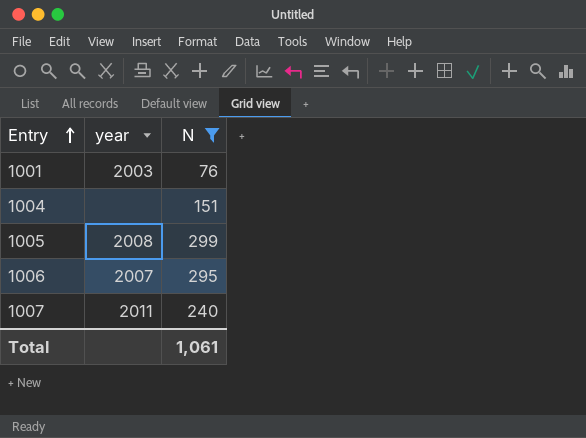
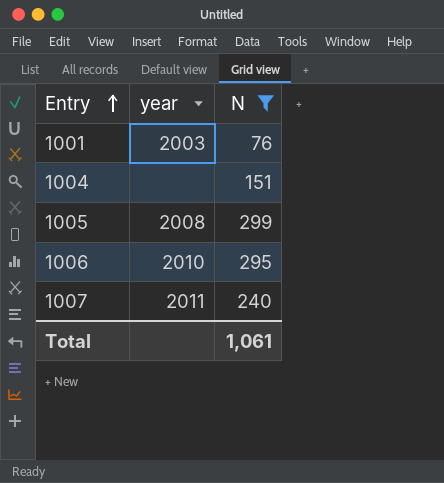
1006 | year: 2007 -> 2010

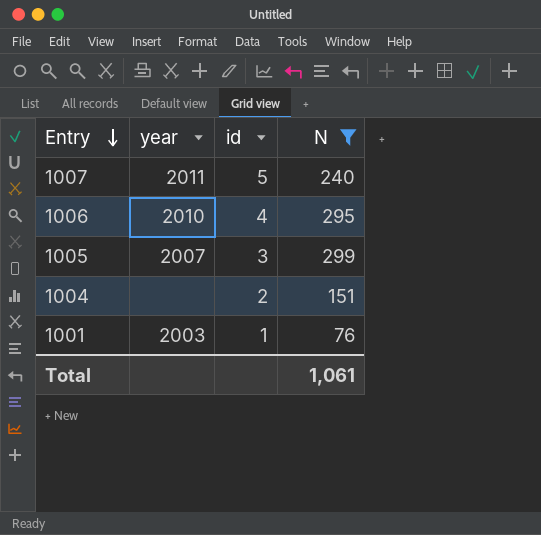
row order: Entry ascending -> Entry descending
column id | position: none -> 3
1005 | year: 2008 -> 2007

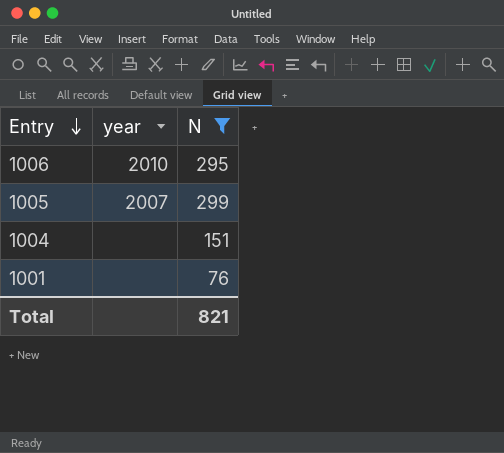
column id | position: 3 -> none
row 1007: 2011 | 5 | 240 -> none
1001 | year: 2003 -> none
Total | N: 1,061 -> 821

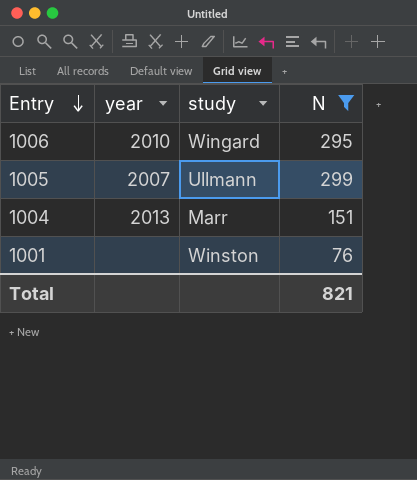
column study | position: none -> 3
1004 | year: none -> 2013

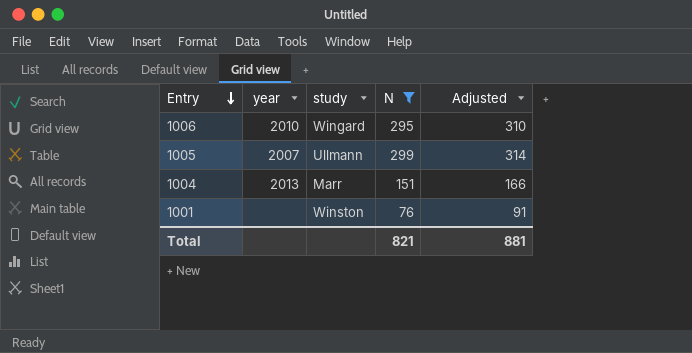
column Adjusted | formula: none -> [N] + 15

